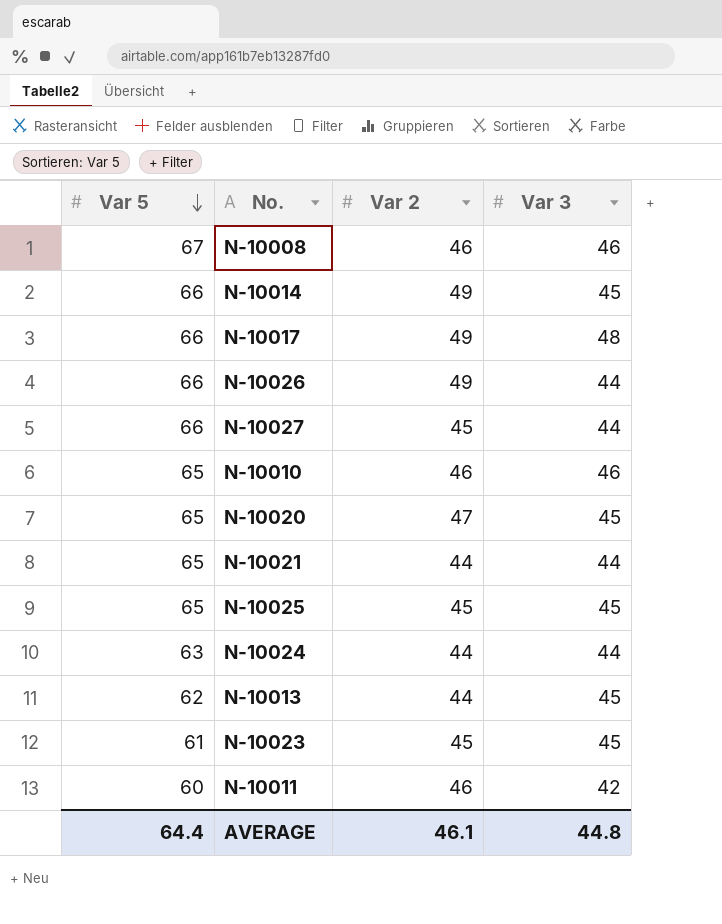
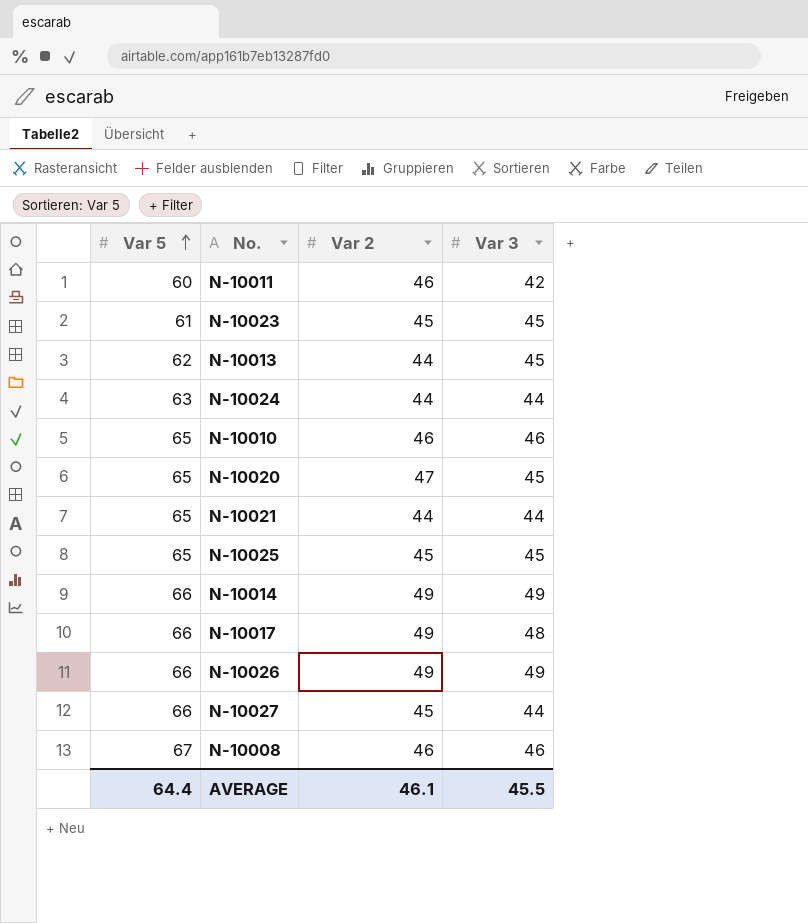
row order: Var 5 descending -> Var 5 ascending
N-10014 | Var 3: 45 -> 49
N-10026 | Var 3: 44 -> 49
AVERAGE | Var 3: 44.8 -> 45.5

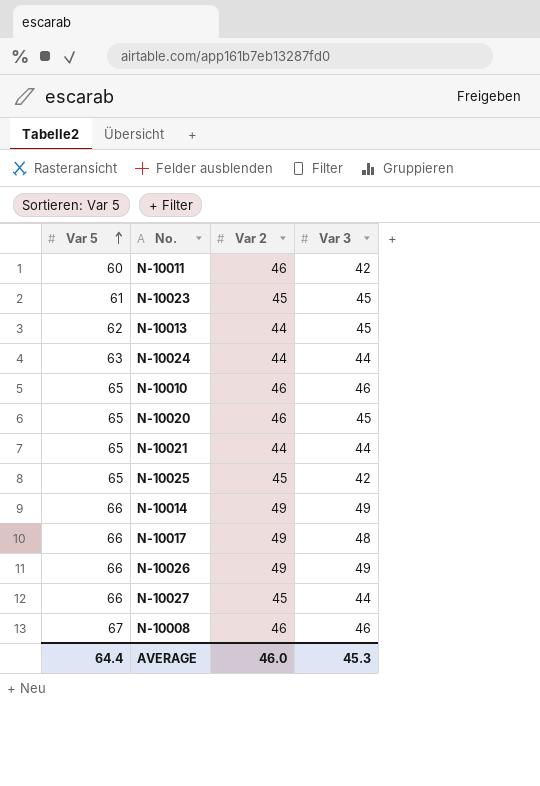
N-10020 | Var 2: 47 -> 46
N-10025 | Var 3: 45 -> 42
AVERAGE | Var 2: 46.1 -> 46.0
AVERAGE | Var 3: 45.5 -> 45.3

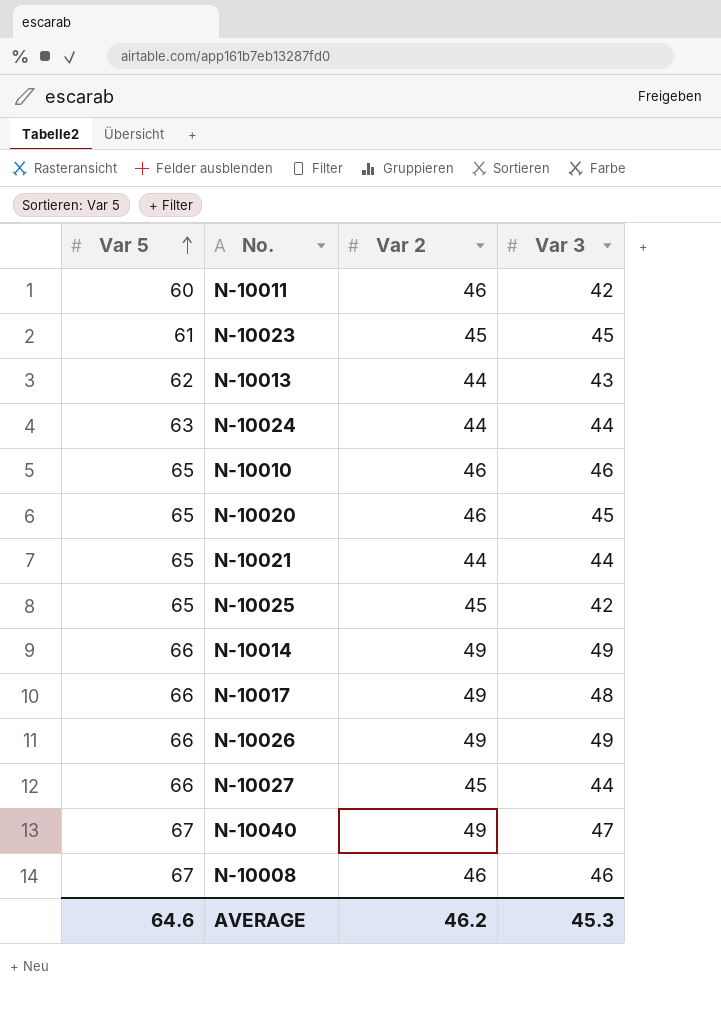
N-10013 | Var 3: 45 -> 43
row N-10040: none -> 67 | 49 | 47
AVERAGE | Var 5: 64.4 -> 64.6
AVERAGE | Var 2: 46.0 -> 46.2

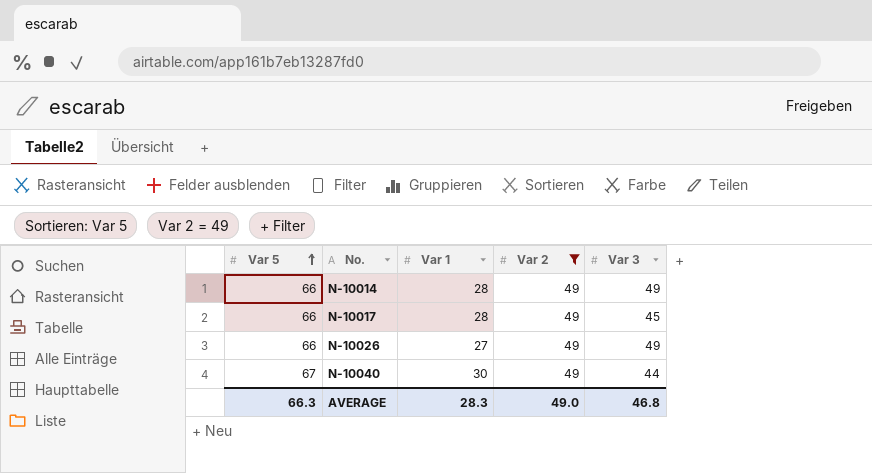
filter: none -> Var 2 = 49
column Var 1 | position: none -> 3
N-10017 | Var 3: 48 -> 45
N-10040 | Var 3: 47 -> 44
AVERAGE | Var 5: 64.6 -> 66.3
AVERAGE | Var 2: 46.2 -> 49.0
AVERAGE | Var 3: 45.3 -> 46.8

